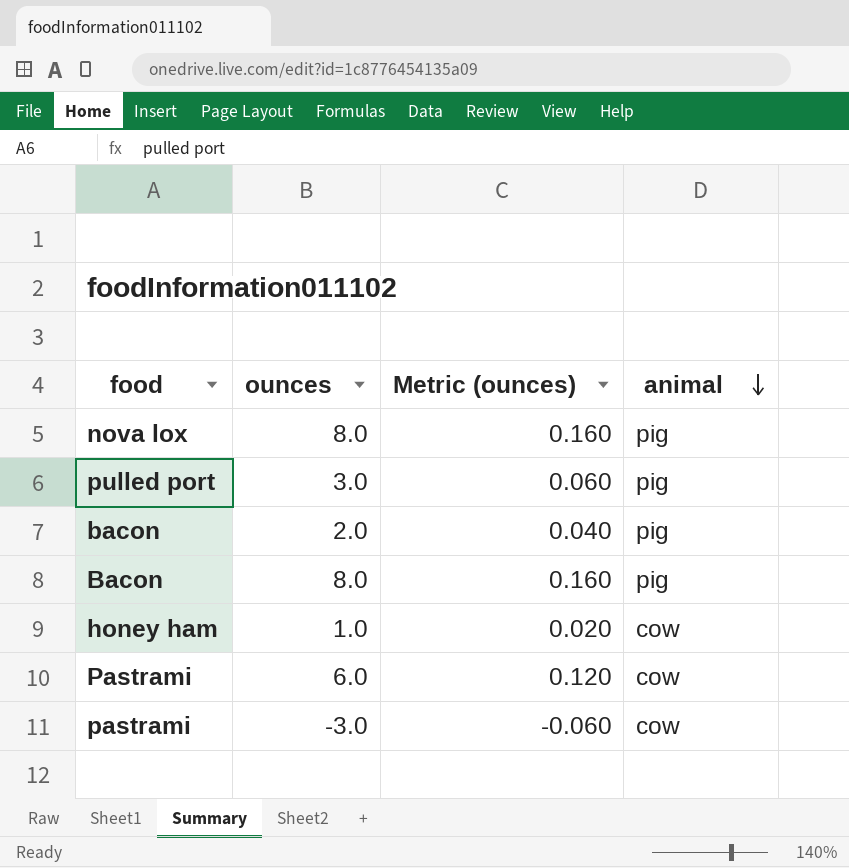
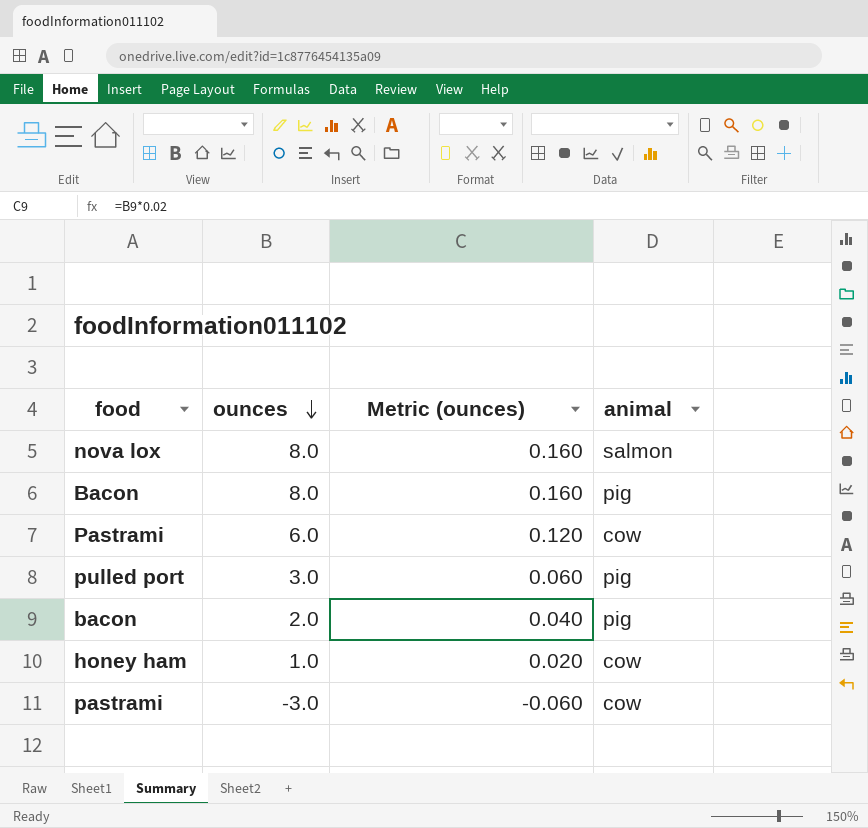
row order: animal descending -> ounces descending
nova lox | animal: pig -> salmon

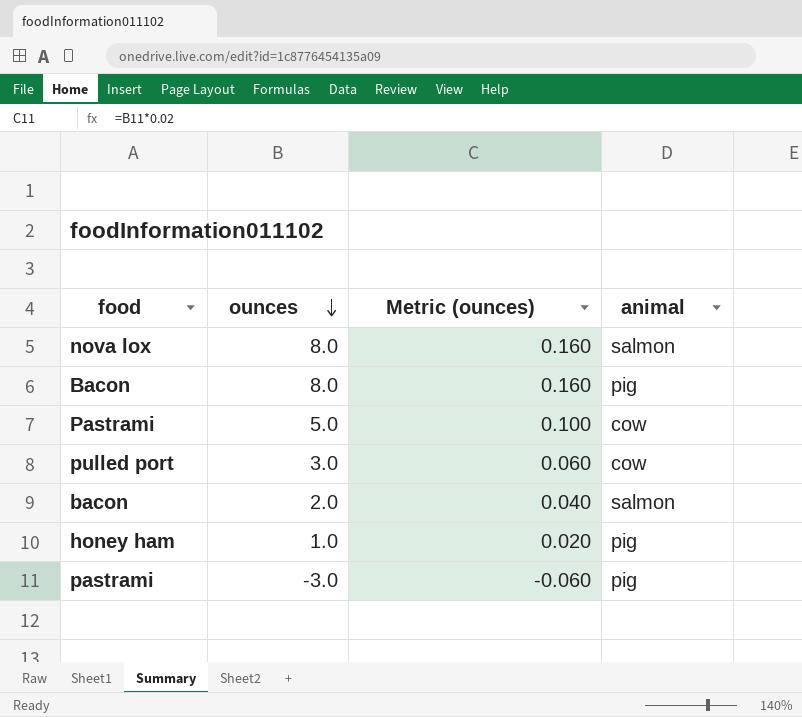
Pastrami | ounces: 6.0 -> 5.0
Pastrami | Metric (ounces): 0.120 -> 0.100
pulled port | animal: pig -> cow
bacon | animal: pig -> salmon
honey ham | animal: cow -> pig
pastrami | animal: cow -> pig

